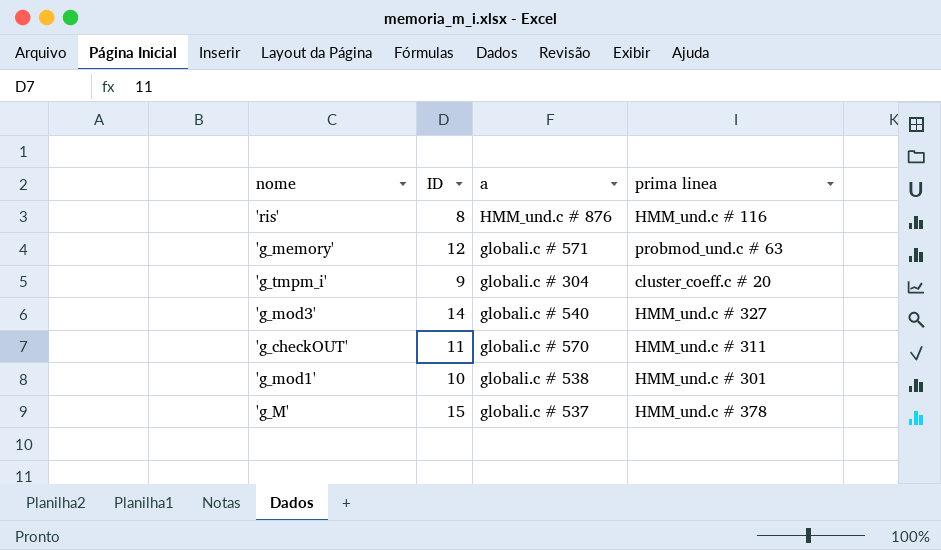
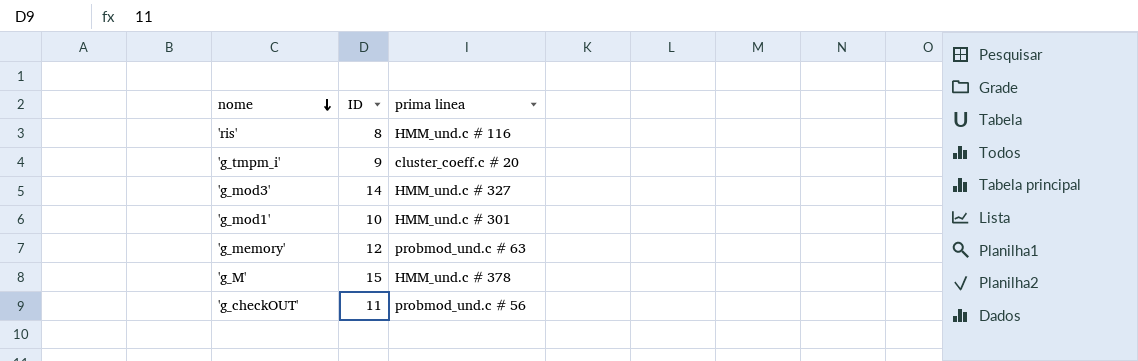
row order: none -> nome descending
column a | position: 3 -> none
'g_checkOUT' | prima linea: HMM_und.c # 311 -> probmod_und.c # 56

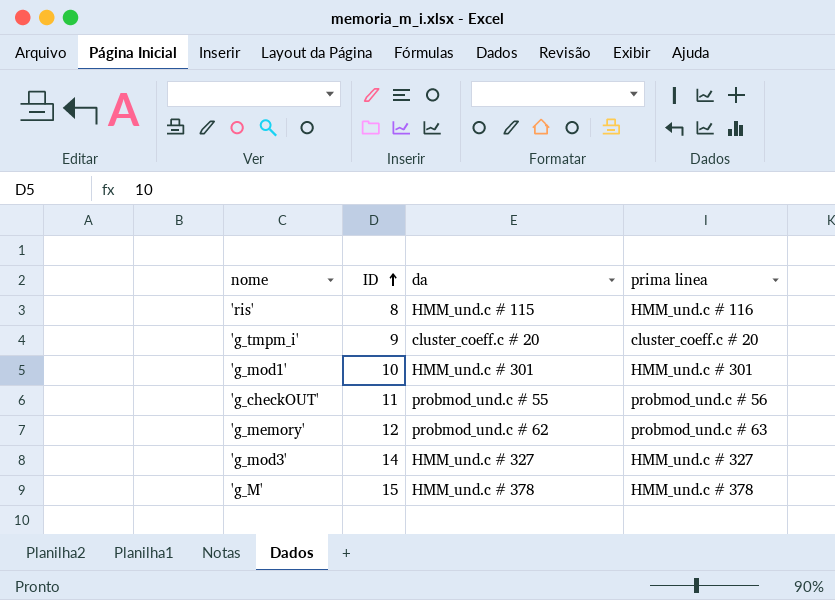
row order: nome descending -> ID ascending
column da | position: none -> 3

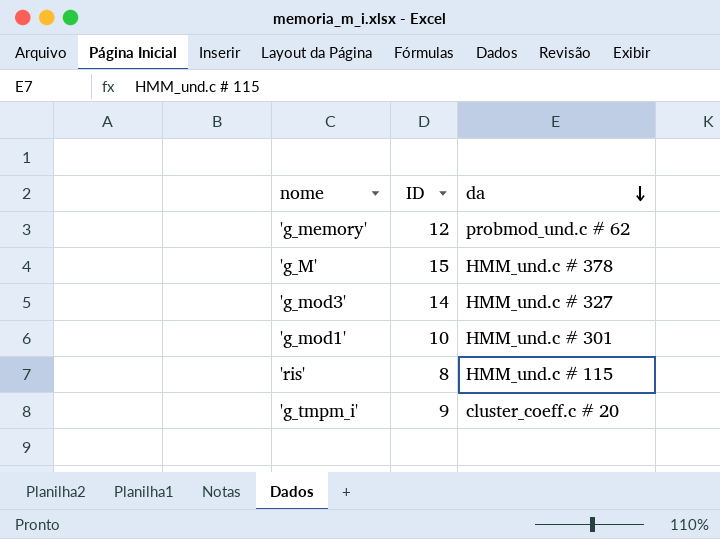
row order: ID ascending -> da descending
column prima linea | position: 4 -> none
row 'g_checkOUT': 11 | probmod_und.c # 55 | probmod_und.c # 56 -> none

